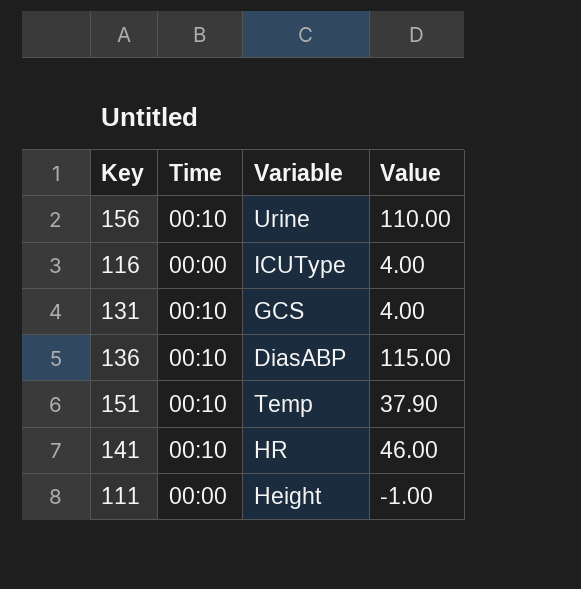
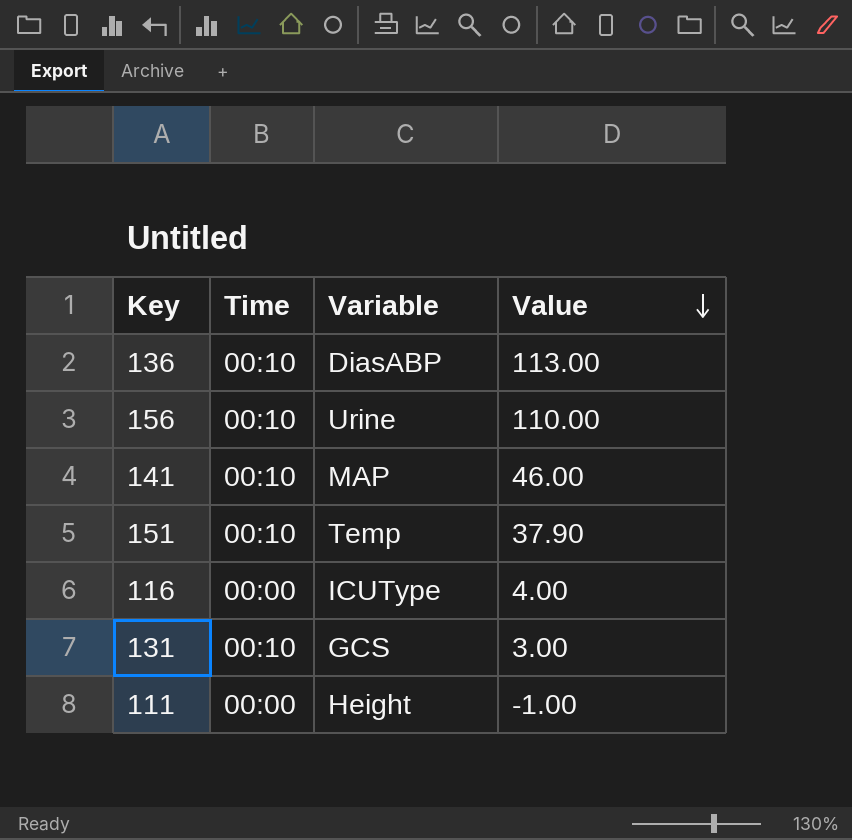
row order: none -> Value descending
136 | Value: 115.00 -> 113.00
141 | Variable: HR -> MAP
131 | Value: 4.00 -> 3.00

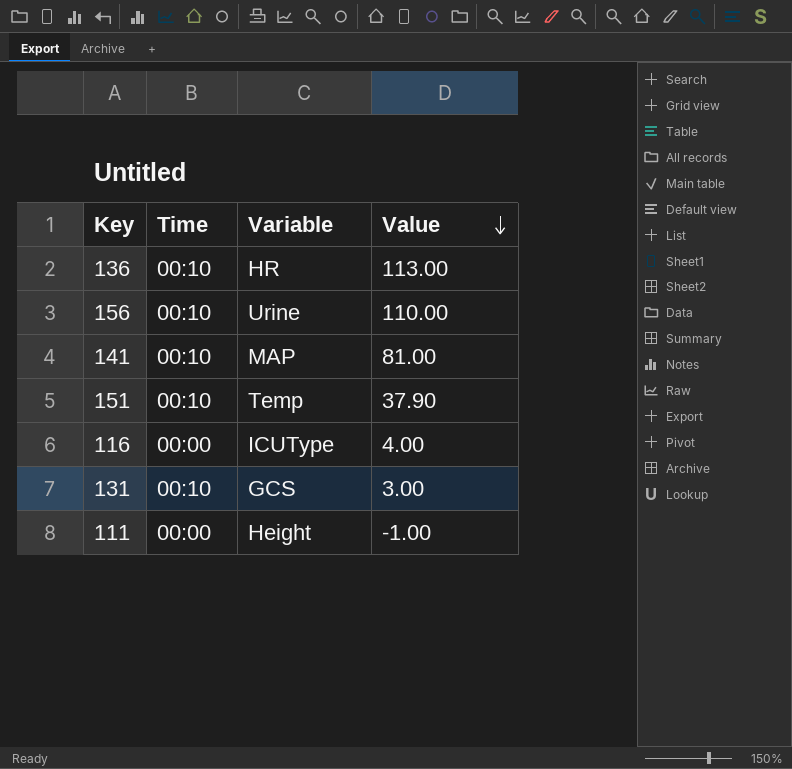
136 | Variable: DiasABP -> HR
141 | Value: 46.00 -> 81.00

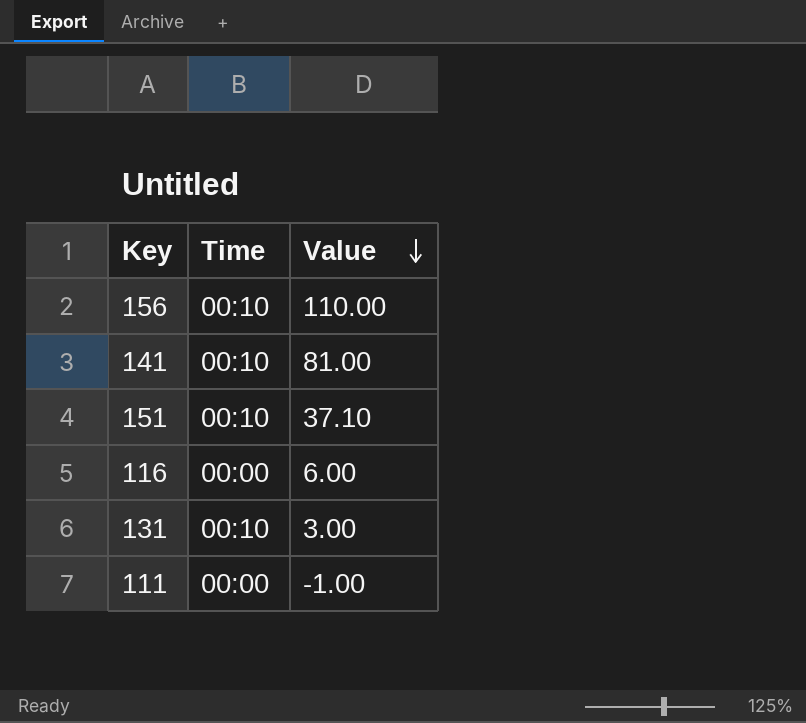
column Variable | position: 3 -> none
row 136: 00:10 | HR | 113.00 -> none
151 | Value: 37.90 -> 37.10
116 | Value: 4.00 -> 6.00

